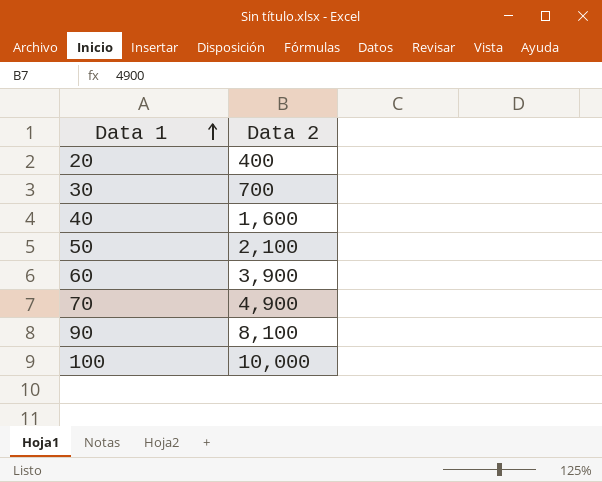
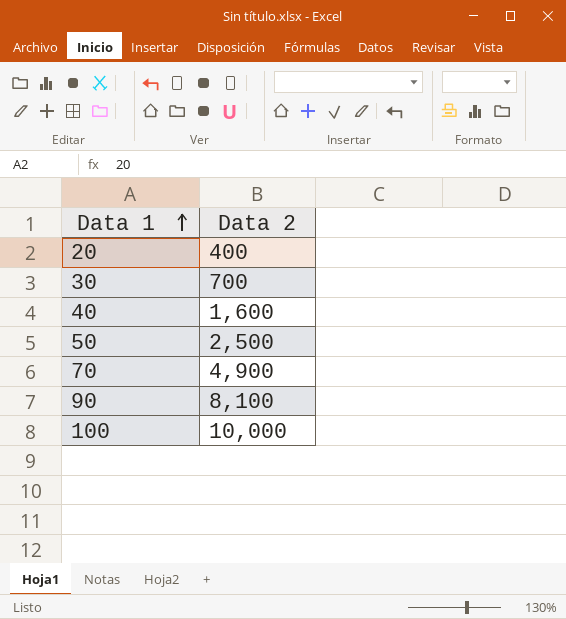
row 60: 3,900 -> none
50 | Data 2: 2,100 -> 2,500

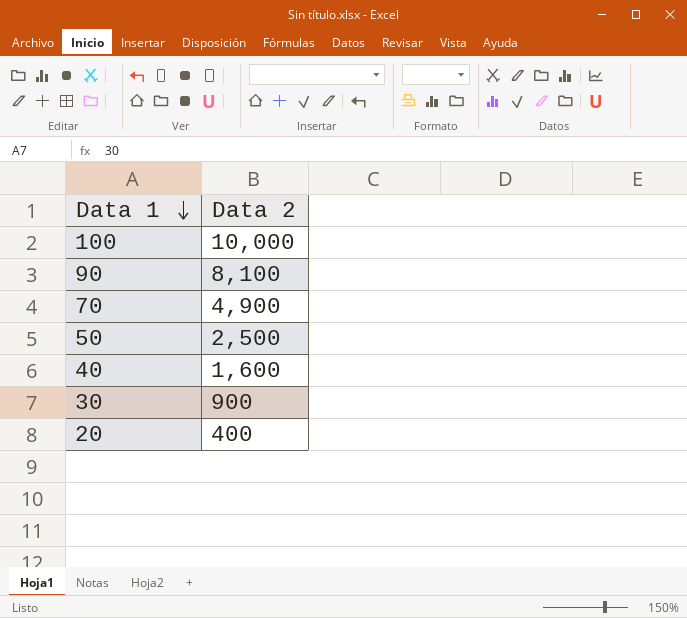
row order: Data 1 ascending -> Data 1 descending
30 | Data 2: 700 -> 900

